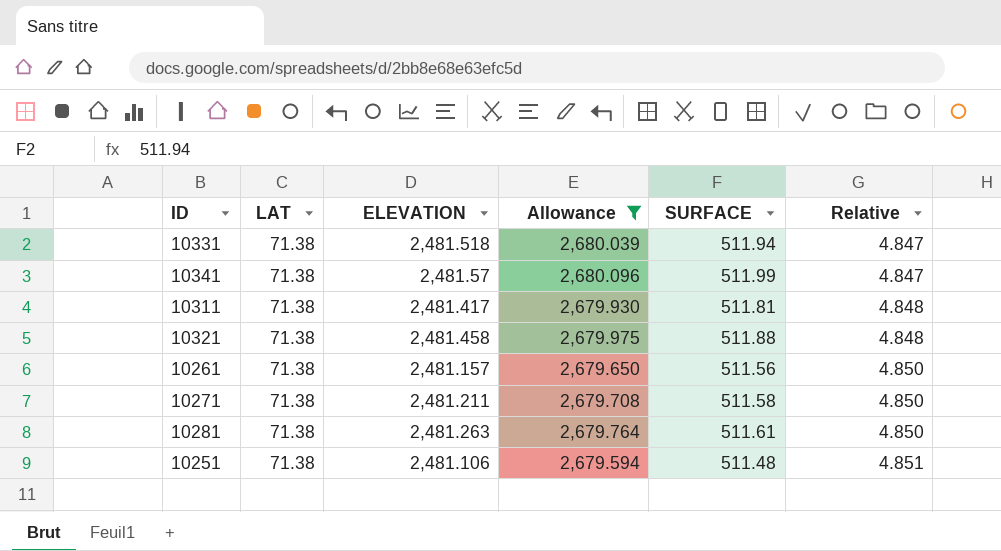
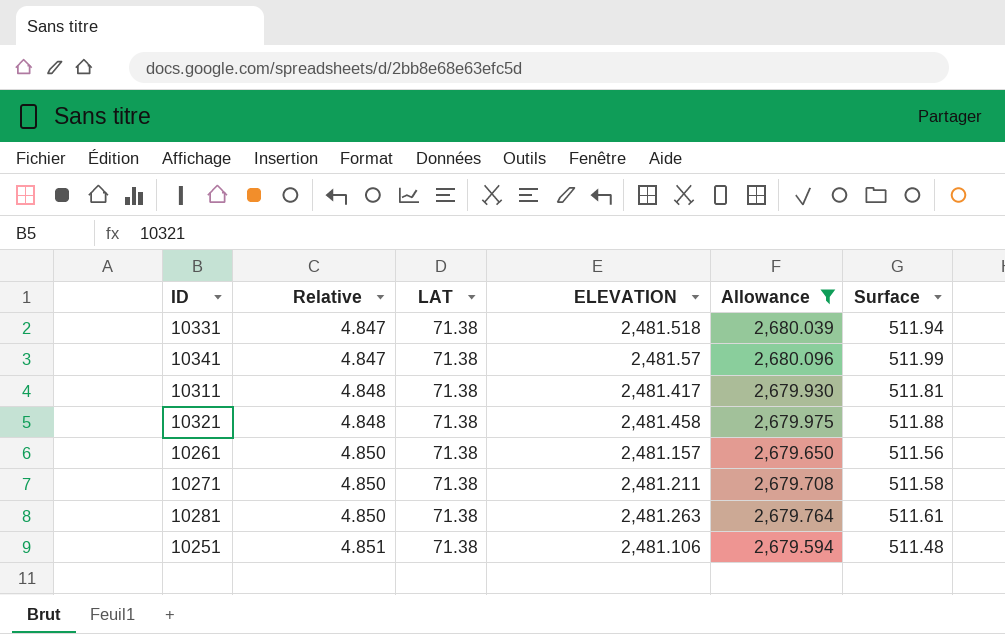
column Relative | position: 6 -> 2
column name: SURFACE -> Surface

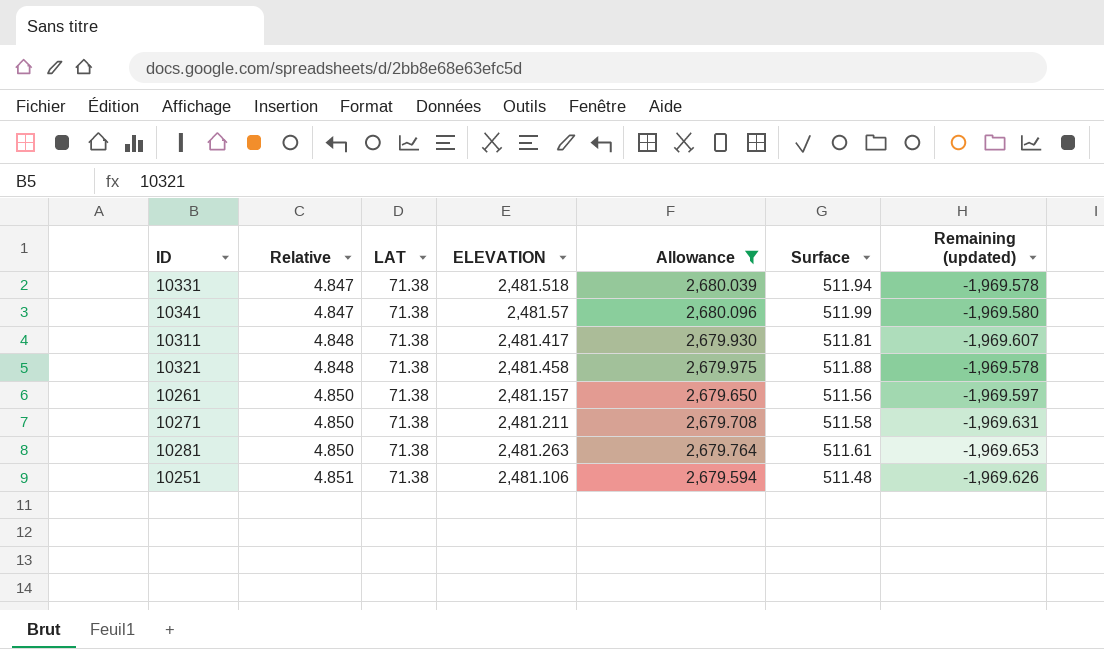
column Remaining (updated) | formula: none -> [Surface] - [ELEVATION]

